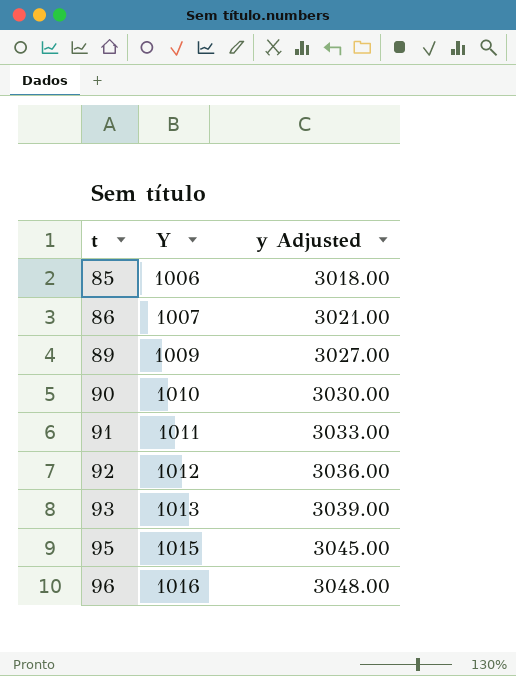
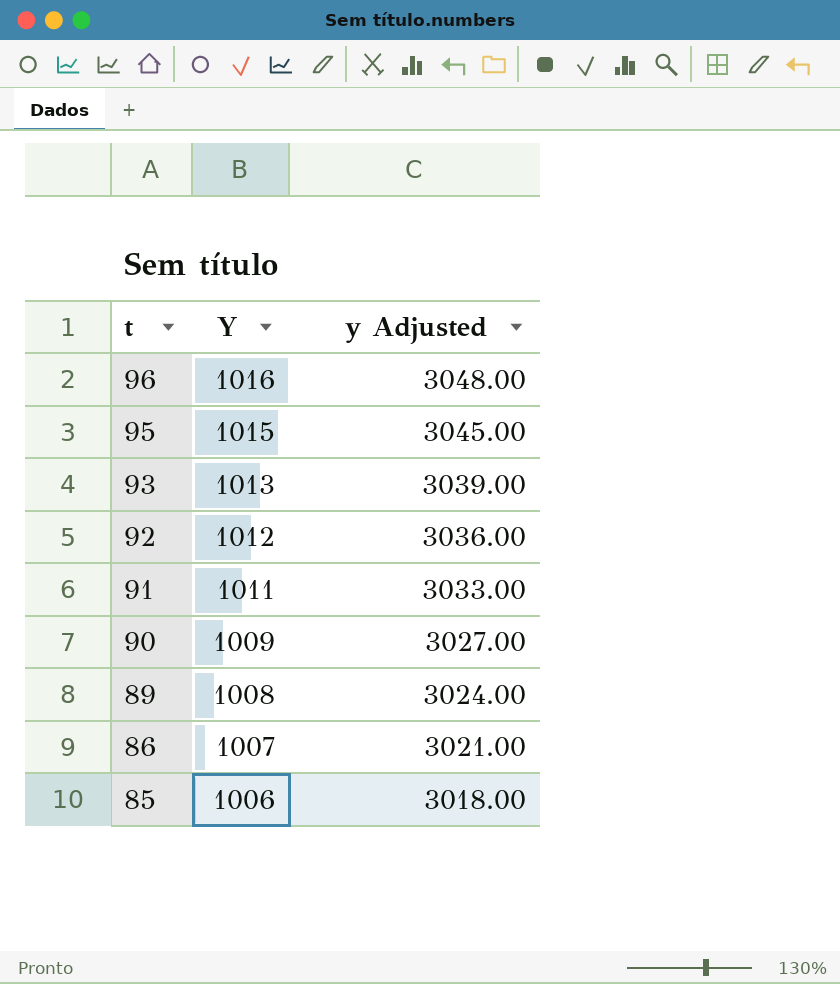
row order: t ascending -> t descending
90 | Y: 1010 -> 1009
90 | y Adjusted: 3030.00 -> 3027.00
89 | Y: 1009 -> 1008
89 | y Adjusted: 3027.00 -> 3024.00

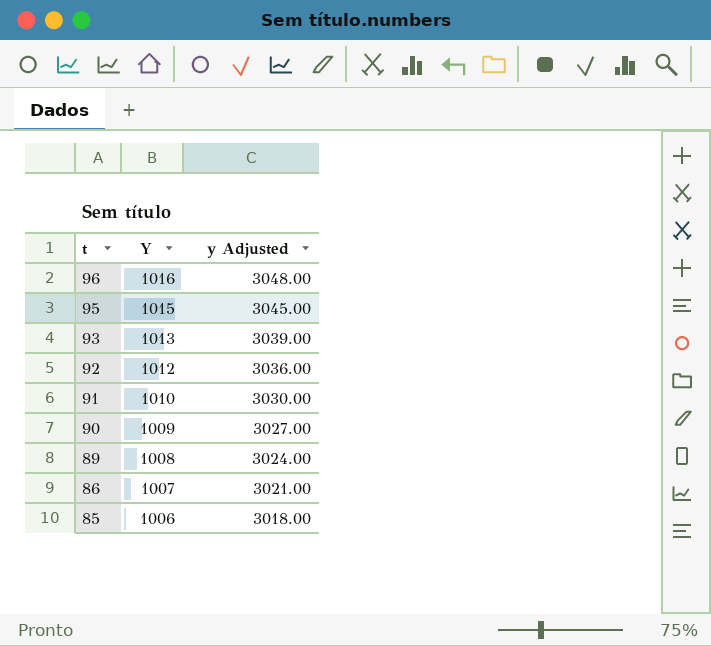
91 | Y: 1011 -> 1010
91 | y Adjusted: 3033.00 -> 3030.00

